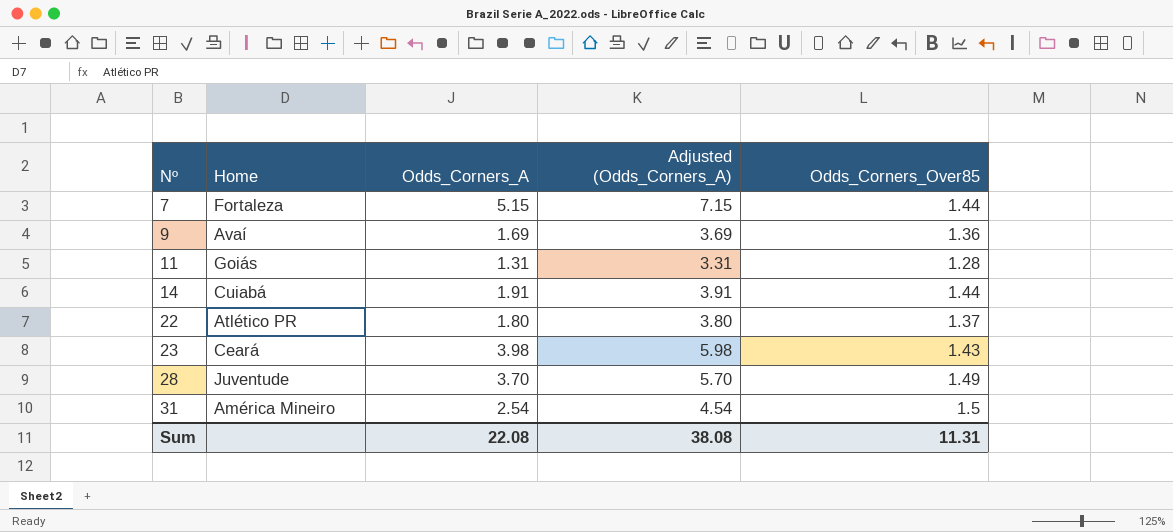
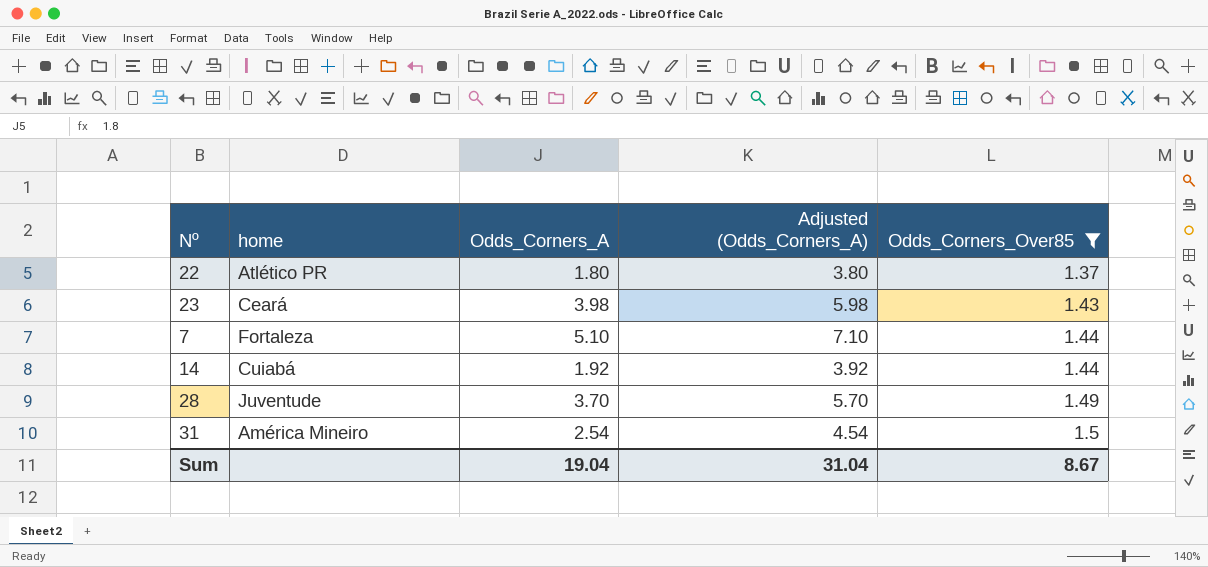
filter: none -> Odds_Corners_Over85 >= 1.37
row order: Nº ascending -> Odds_Corners_Over85 ascending
column name: Home -> home
7 | Odds_Corners_A: 5.15 -> 5.10
7 | Adjusted (Odds_Corners_A): 7.15 -> 7.10
14 | Odds_Corners_A: 1.91 -> 1.92
14 | Adjusted (Odds_Corners_A): 3.91 -> 3.92
Sum | Odds_Corners_A: 22.08 -> 19.04
Sum | Adjusted (Odds_Corners_A): 38.08 -> 31.04
Sum | Odds_Corners_Over85: 11.31 -> 8.67

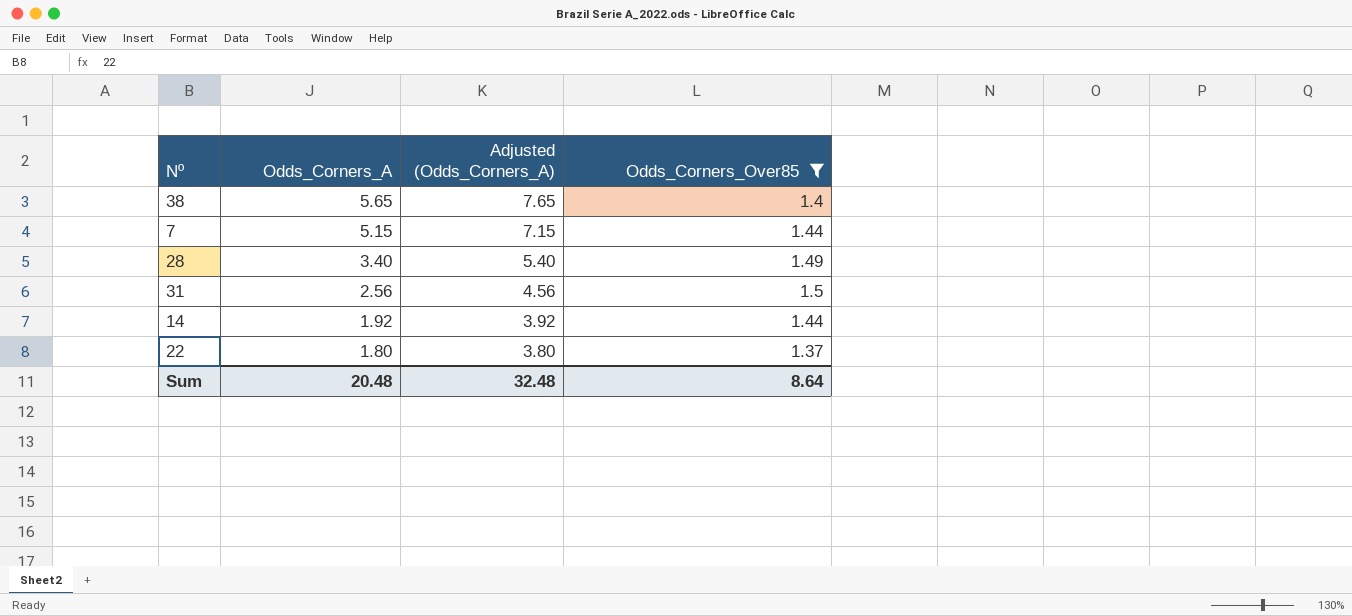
row order: Odds_Corners_Over85 ascending -> Odds_Corners_A descending
column home | position: 2 -> none
row 23: Ceará | 3.98 | 5.98 | 1.43 -> none
row 38: none -> 5.65 | 7.65 | 1.4
7 | Odds_Corners_A: 5.10 -> 5.15
7 | Adjusted (Odds_Corners_A): 7.10 -> 7.15
28 | Odds_Corners_A: 3.70 -> 3.40
28 | Adjusted (Odds_Corners_A): 5.70 -> 5.40
31 | Odds_Corners_A: 2.54 -> 2.56
31 | Adjusted (Odds_Corners_A): 4.54 -> 4.56
Sum | Odds_Corners_A: 19.04 -> 20.48
Sum | Adjusted (Odds_Corners_A): 31.04 -> 32.48
Sum | Odds_Corners_Over85: 8.67 -> 8.64

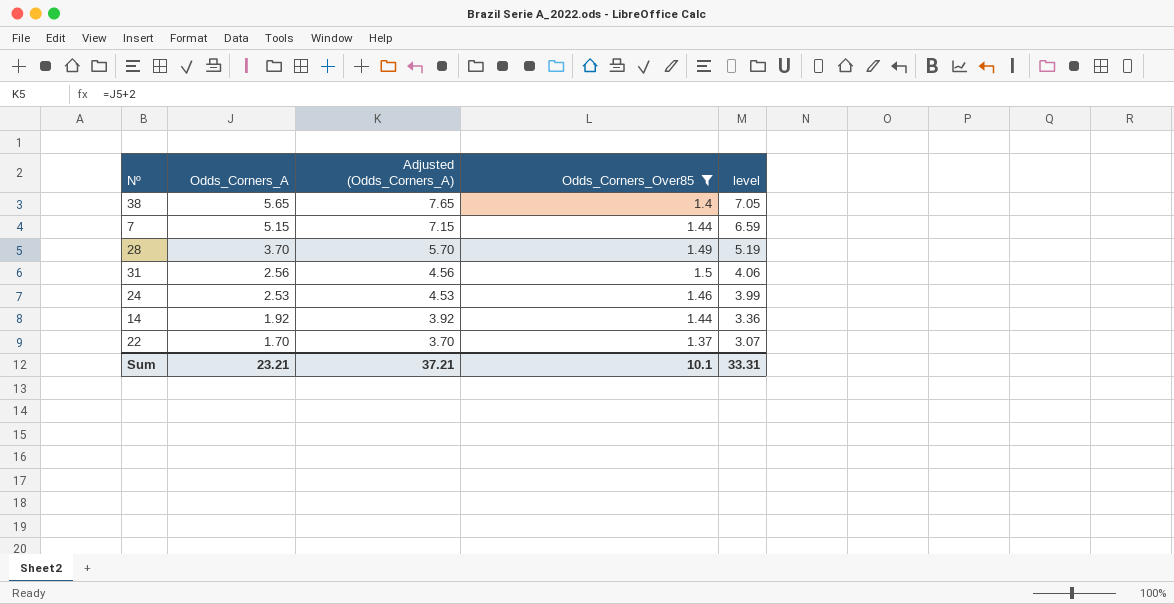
column level | formula: none -> [Odds_Corners_A] + [Odds_Corners_Over85]
28 | Odds_Corners_A: 3.40 -> 3.70
28 | Adjusted (Odds_Corners_A): 5.40 -> 5.70
row 24: none -> 2.53 | 4.53 | 1.46 | 3.99
22 | Odds_Corners_A: 1.80 -> 1.70
22 | Adjusted (Odds_Corners_A): 3.80 -> 3.70
Sum | Odds_Corners_A: 20.48 -> 23.21
Sum | Adjusted (Odds_Corners_A): 32.48 -> 37.21
Sum | Odds_Corners_Over85: 8.64 -> 10.1

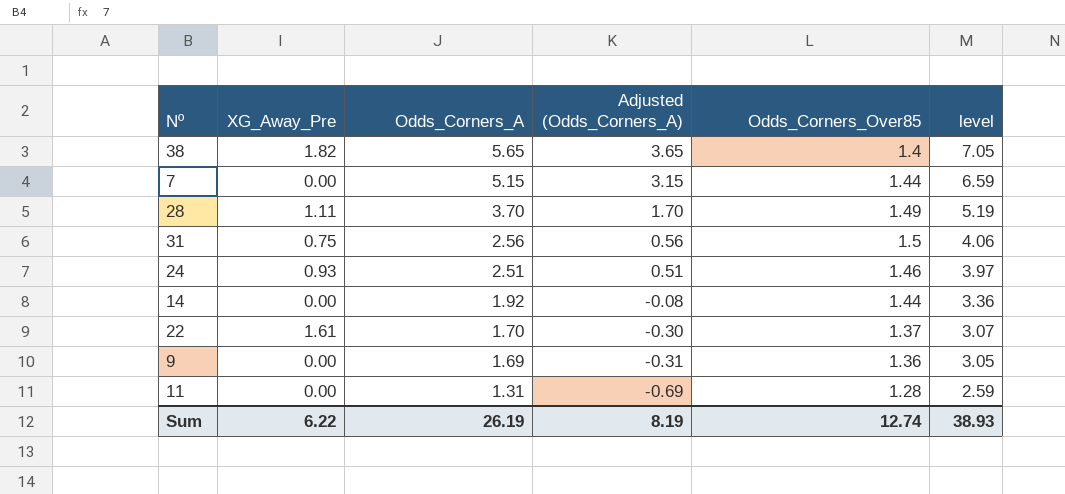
filter: Odds_Corners_Over85 >= 1.37 -> none
column XG_Away_Pre | position: none -> 2
column Adjusted (Odds_Corners_A) | formula: [Odds_Corners_A] + 2 -> [Odds_Corners_A] - 2
24 | Odds_Corners_A: 2.53 -> 2.51
24 | level: 3.99 -> 3.97
Sum | Odds_Corners_A: 23.21 -> 26.19
Sum | Adjusted (Odds_Corners_A): 37.21 -> 8.19
Sum | Odds_Corners_Over85: 10.1 -> 12.74
Sum | level: 33.31 -> 38.93

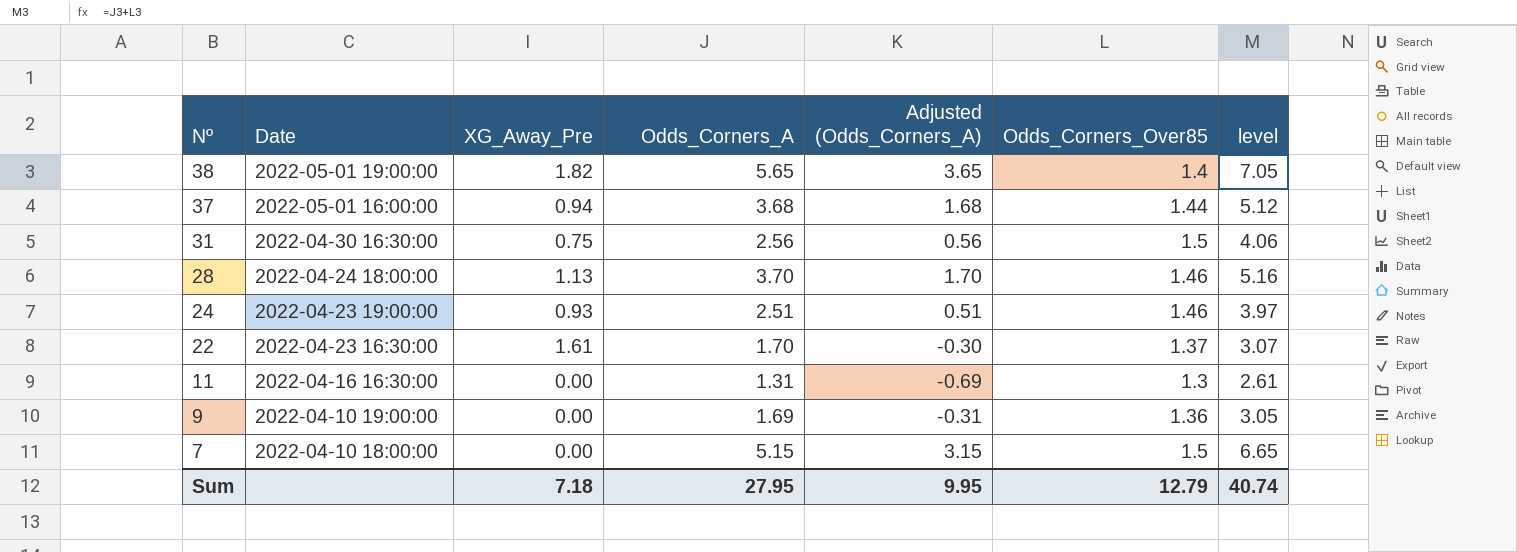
row order: Odds_Corners_A descending -> Nº descending
column Date | position: none -> 2
row 14: 0.00 | 1.92 | -0.08 | 1.44 | 3.36 -> none
row 37: none -> 2022-05-01 16:00:00 | 0.94 | 3.68 | 1.68 | 1.44 | 5.12
28 | XG_Away_Pre: 1.11 -> 1.13
28 | Odds_Corners_Over85: 1.49 -> 1.46
28 | level: 5.19 -> 5.16
11 | Odds_Corners_Over85: 1.28 -> 1.3
11 | level: 2.59 -> 2.61
7 | Odds_Corners_Over85: 1.44 -> 1.5
7 | level: 6.59 -> 6.65
Sum | XG_Away_Pre: 6.22 -> 7.18
Sum | Odds_Corners_A: 26.19 -> 27.95
Sum | Adjusted (Odds_Corners_A): 8.19 -> 9.95
Sum | Odds_Corners_Over85: 12.74 -> 12.79
Sum | level: 38.93 -> 40.74

